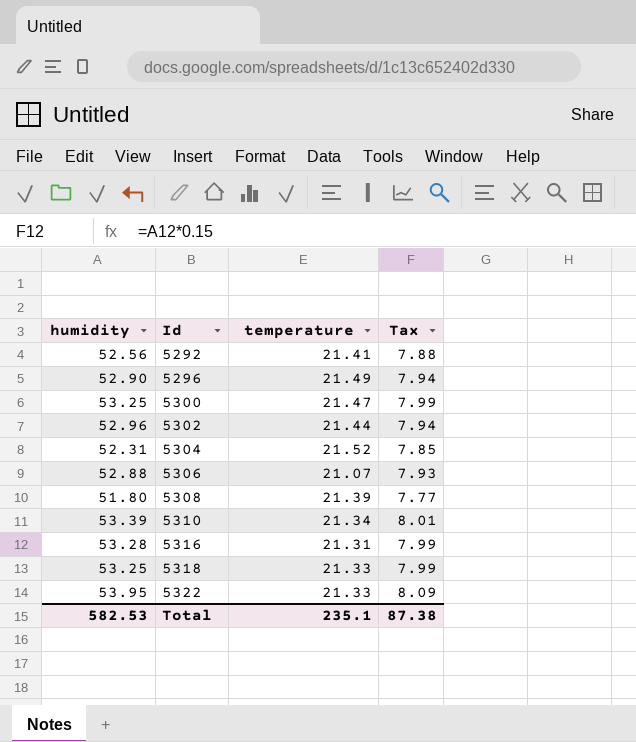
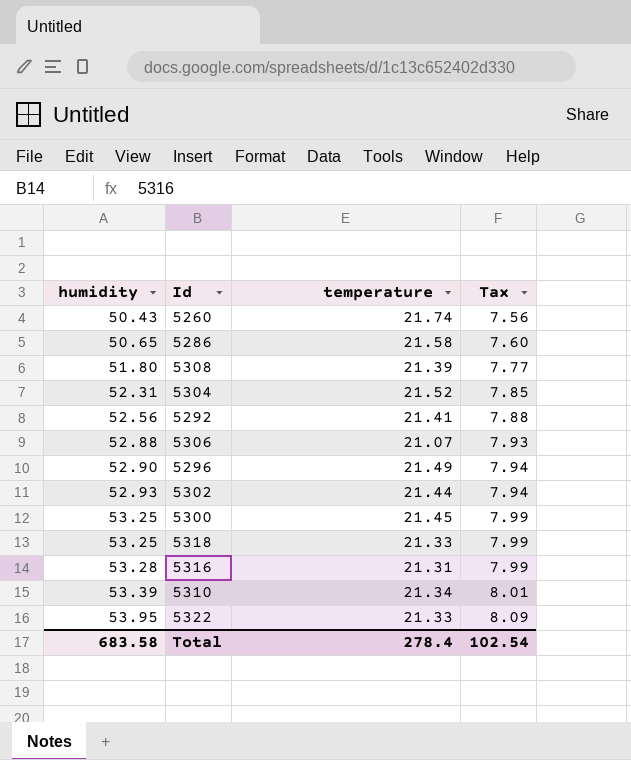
row order: Id ascending -> humidity ascending
row 5260: none -> 50.43 | 21.74 | 7.56
row 5286: none -> 50.65 | 21.58 | 7.60
5302 | humidity: 52.96 -> 52.93
5300 | temperature: 21.47 -> 21.45
Total | humidity: 582.53 -> 683.58
Total | temperature: 235.1 -> 278.4
Total | Tax: 87.38 -> 102.54

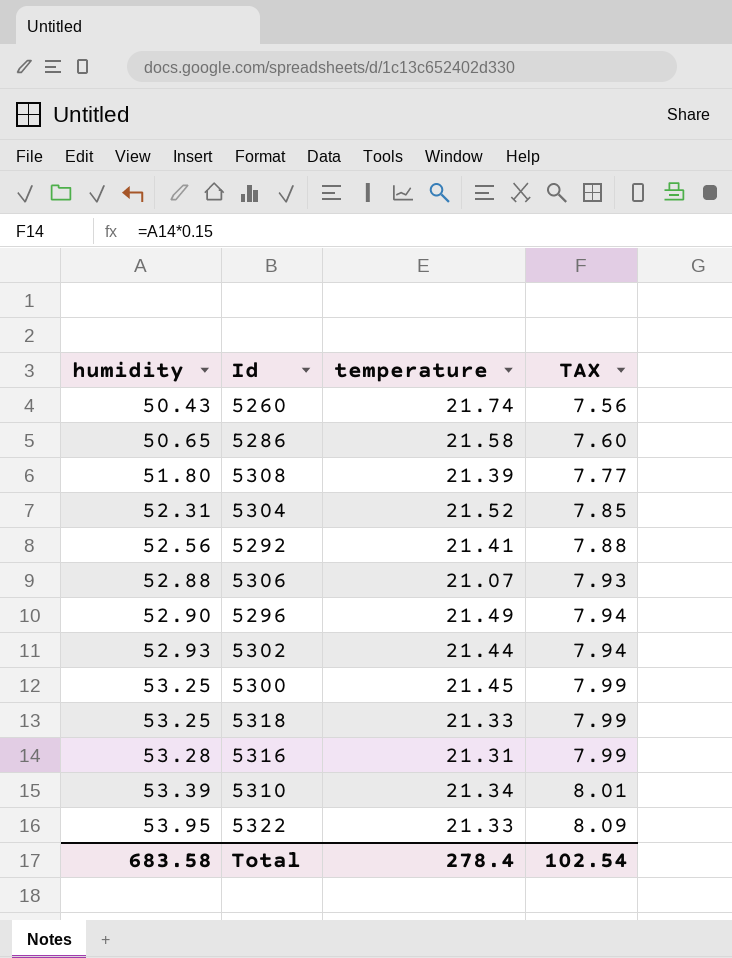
column name: Tax -> TAX

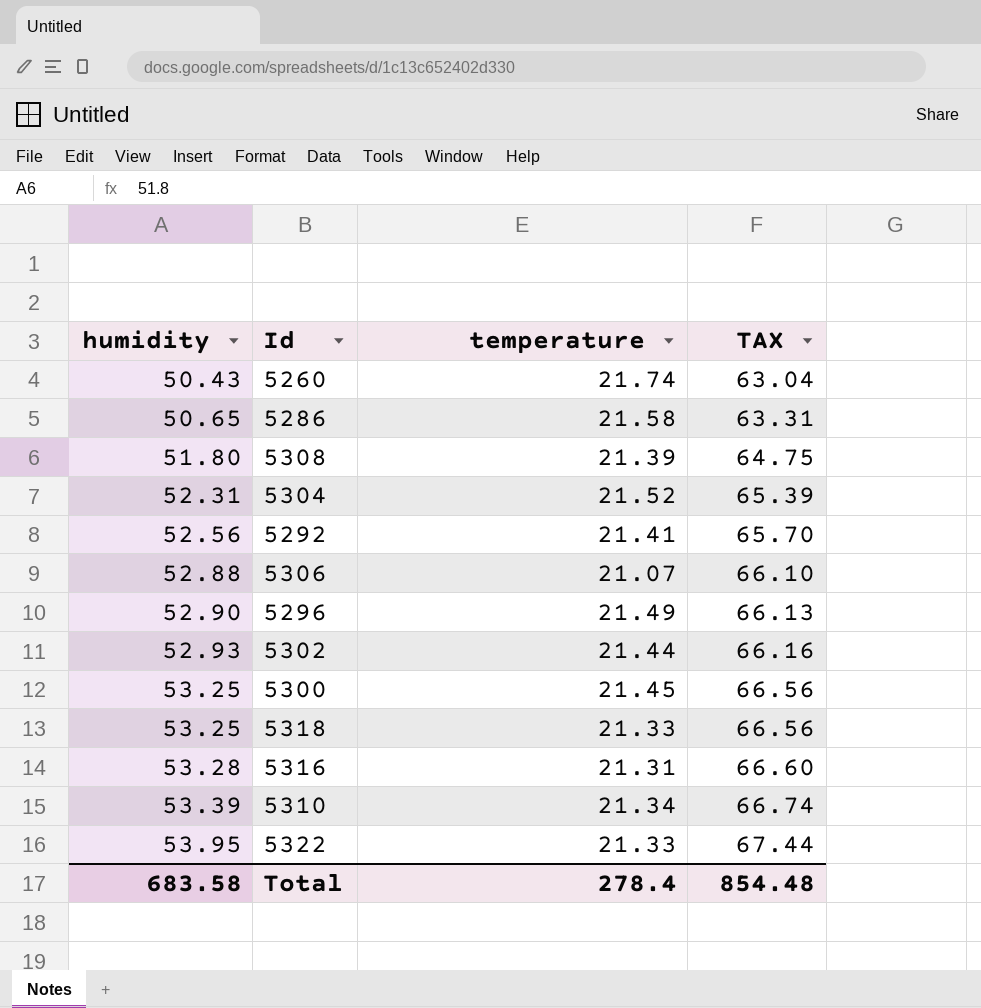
column TAX | formula: [humidity] * 0.15 -> [humidity] * 1.25
Total | TAX: 102.54 -> 854.48

